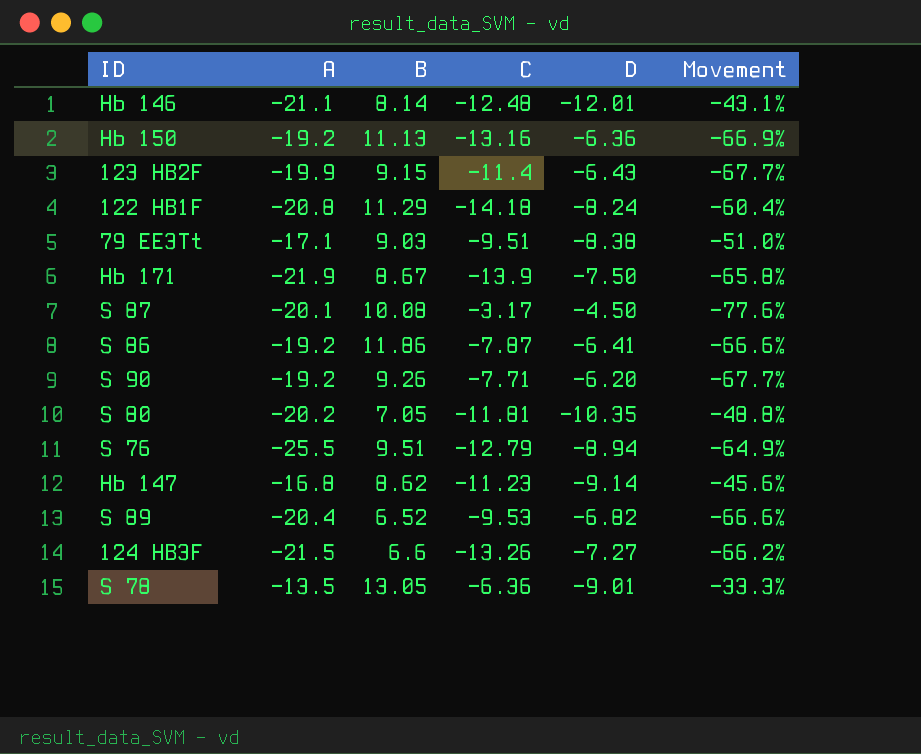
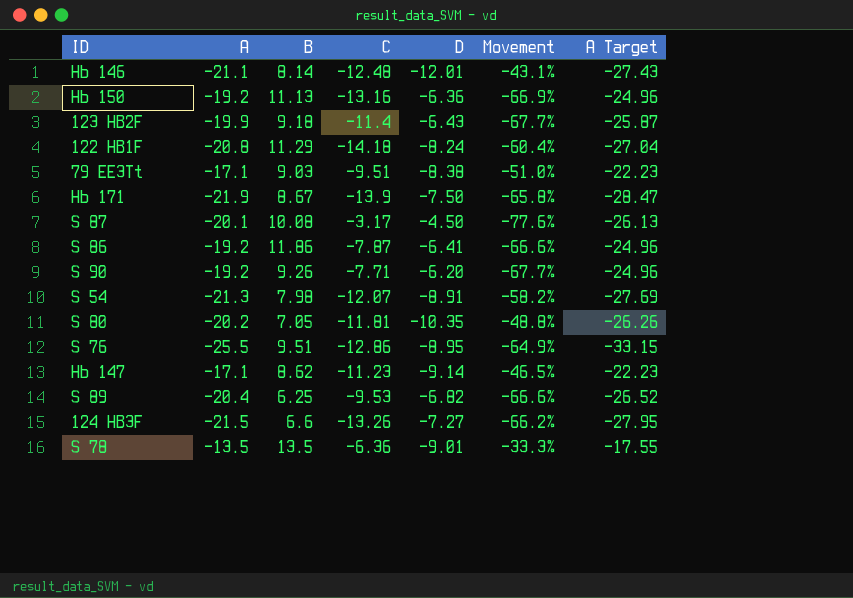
column A Target | formula: none -> [A] * 1.3
123 HB2F | B: 9.15 -> 9.18
row S 54: none -> -21.3 | 7.98 | -12.07 | -8.91 | -58.2% | -27.69
S 76 | C: -12.79 -> -12.86
S 76 | D: -8.94 -> -8.95
Hb 147 | A: -16.8 -> -17.1
Hb 147 | Movement: -45.6% -> -46.5%
S 89 | B: 6.52 -> 6.25
S 78 | B: 13.05 -> 13.5

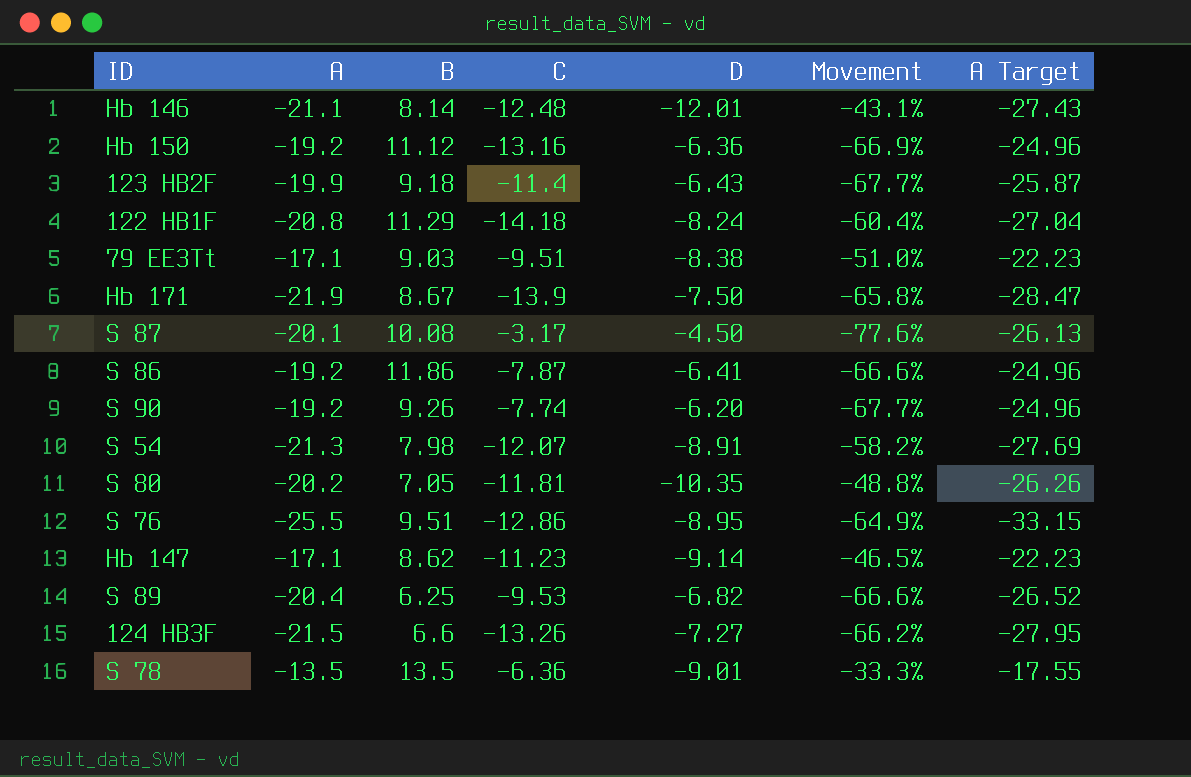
Hb 150 | B: 11.13 -> 11.12
S 90 | C: -7.71 -> -7.74

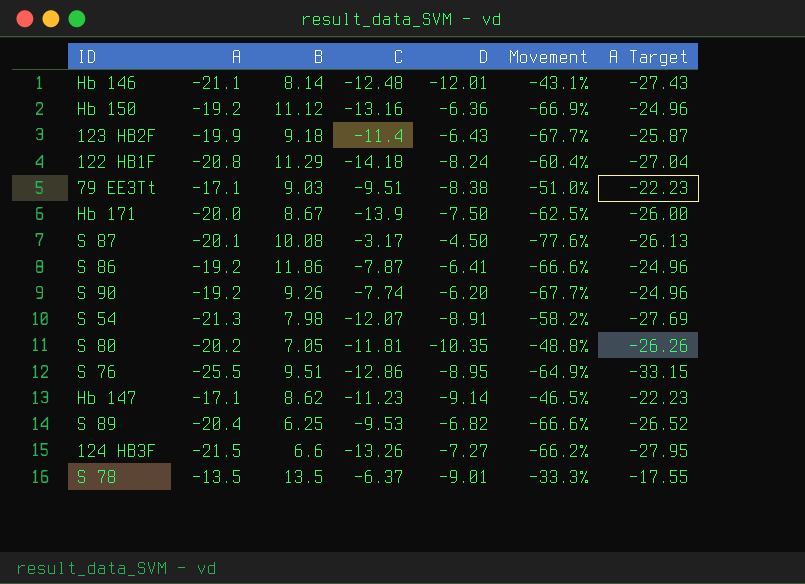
Hb 171 | A: -21.9 -> -20.0
Hb 171 | Movement: -65.8% -> -62.5%
Hb 171 | A Target: -28.47 -> -26.00
S 78 | C: -6.36 -> -6.37

